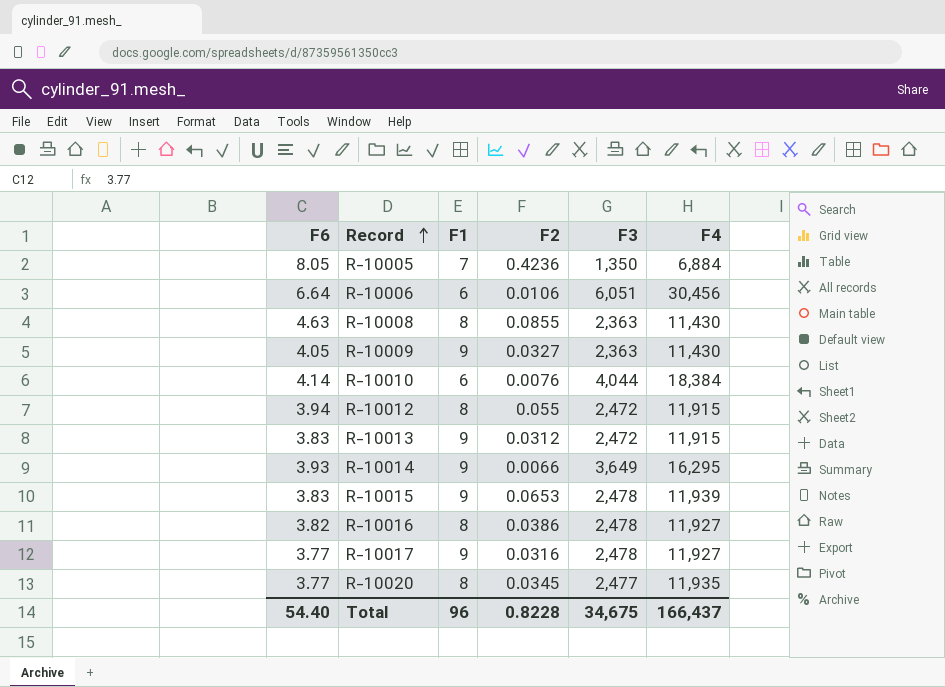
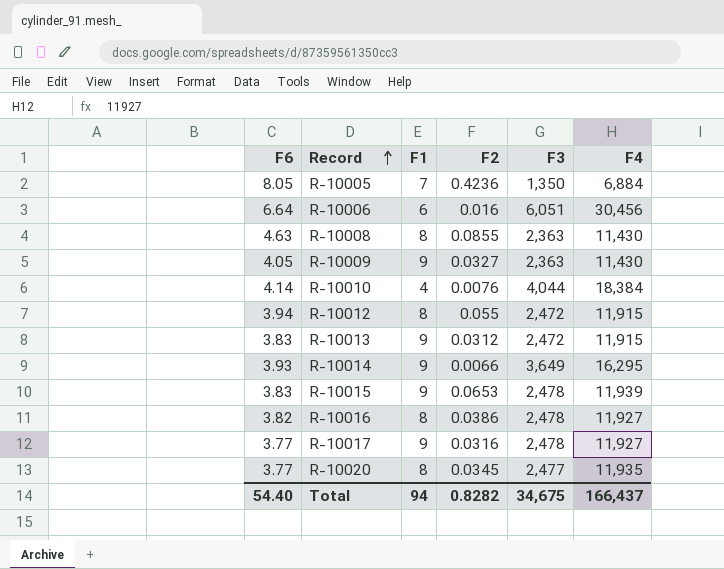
R-10006 | F2: 0.0106 -> 0.016
R-10010 | F1: 6 -> 4
Total | F1: 96 -> 94
Total | F2: 0.8228 -> 0.8282

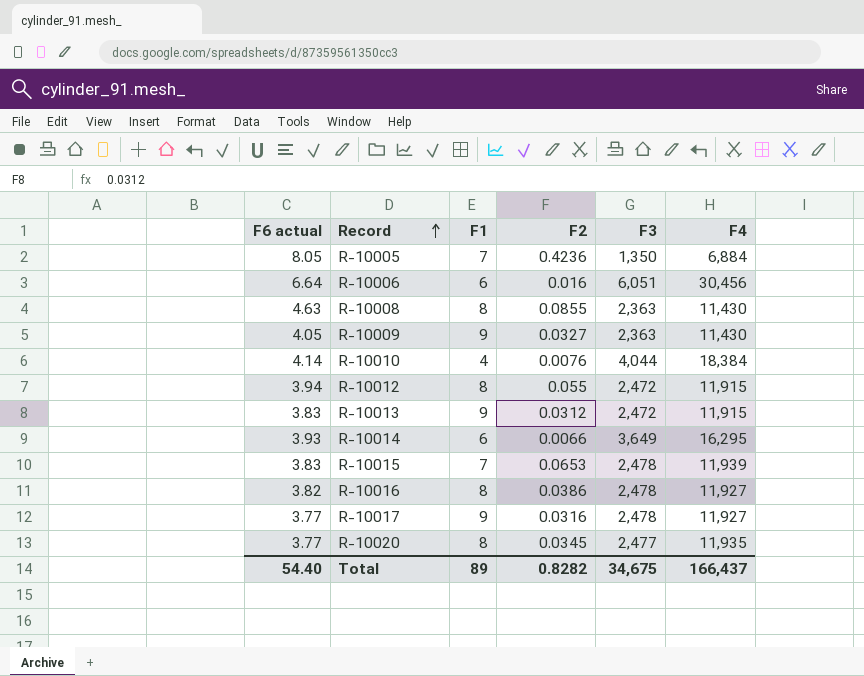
column name: F6 -> F6 actual
R-10014 | F1: 9 -> 6
R-10015 | F1: 9 -> 7
Total | F1: 94 -> 89

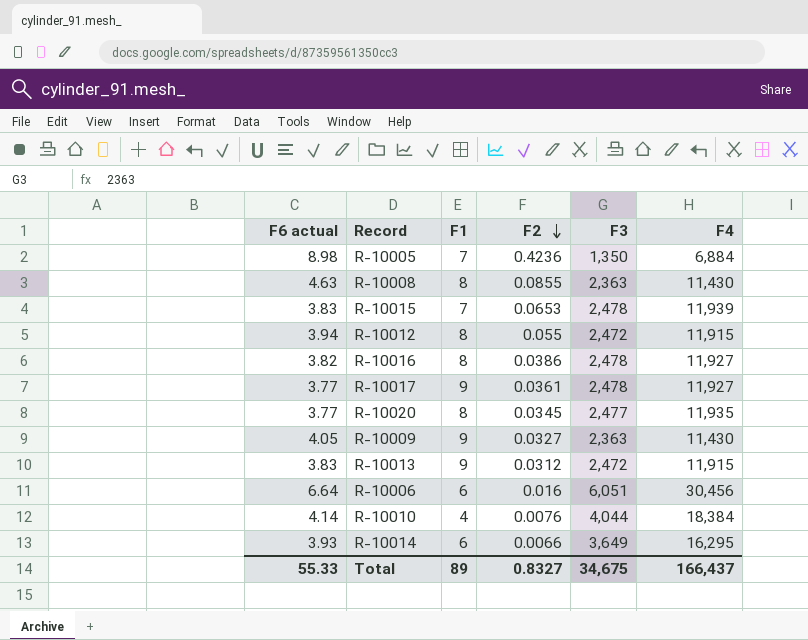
row order: Record ascending -> F2 descending
R-10005 | F6 actual: 8.05 -> 8.98
R-10017 | F2: 0.0316 -> 0.0361
Total | F6 actual: 54.40 -> 55.33
Total | F2: 0.8282 -> 0.8327

